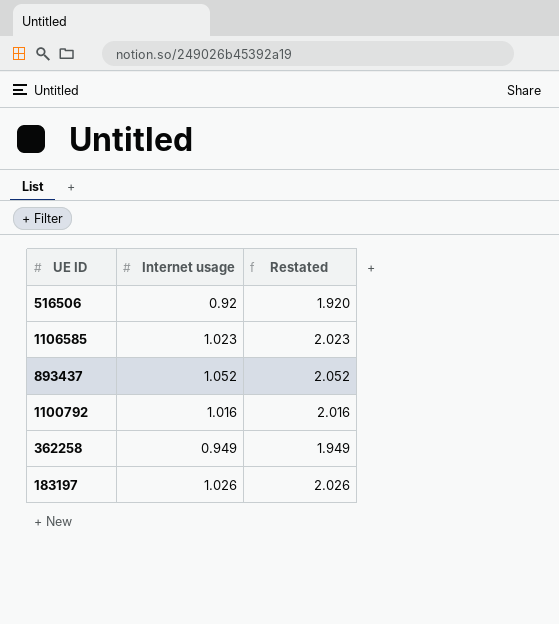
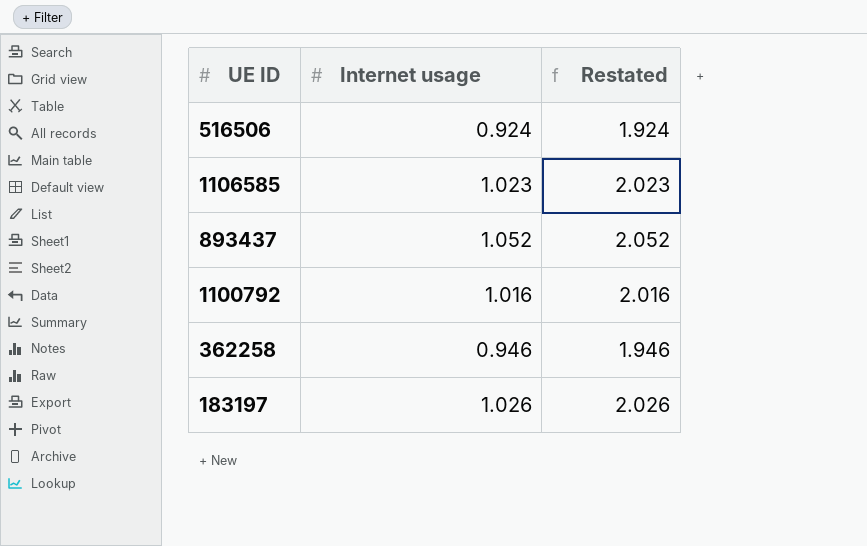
516506 | Internet usage: 0.92 -> 0.924
516506 | Restated: 1.920 -> 1.924
362258 | Internet usage: 0.949 -> 0.946
362258 | Restated: 1.949 -> 1.946

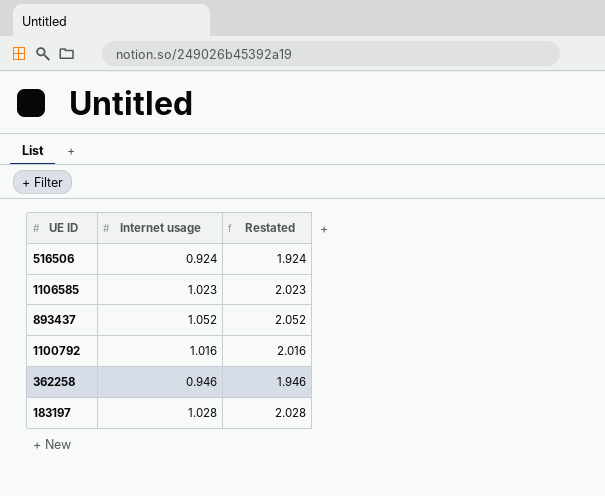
183197 | Internet usage: 1.026 -> 1.028
183197 | Restated: 2.026 -> 2.028

